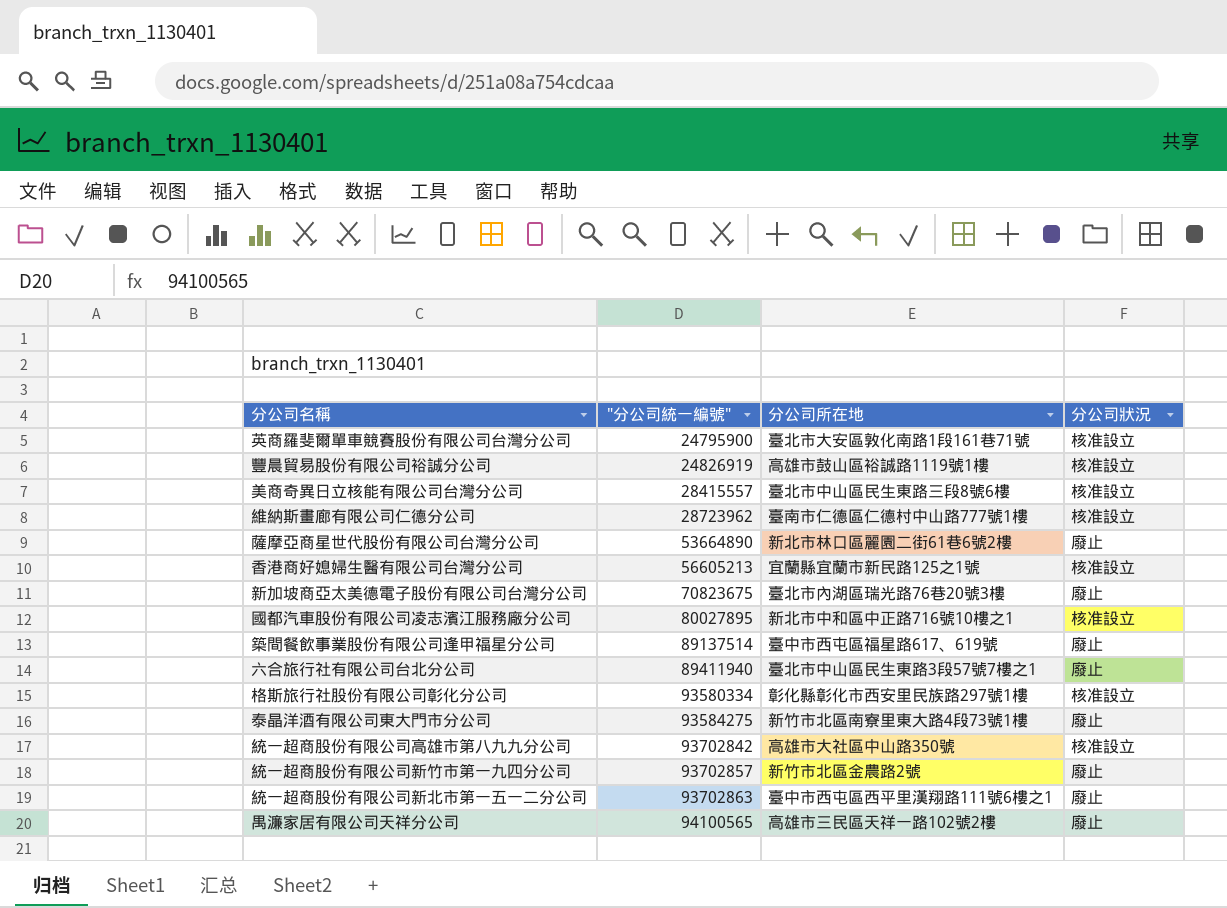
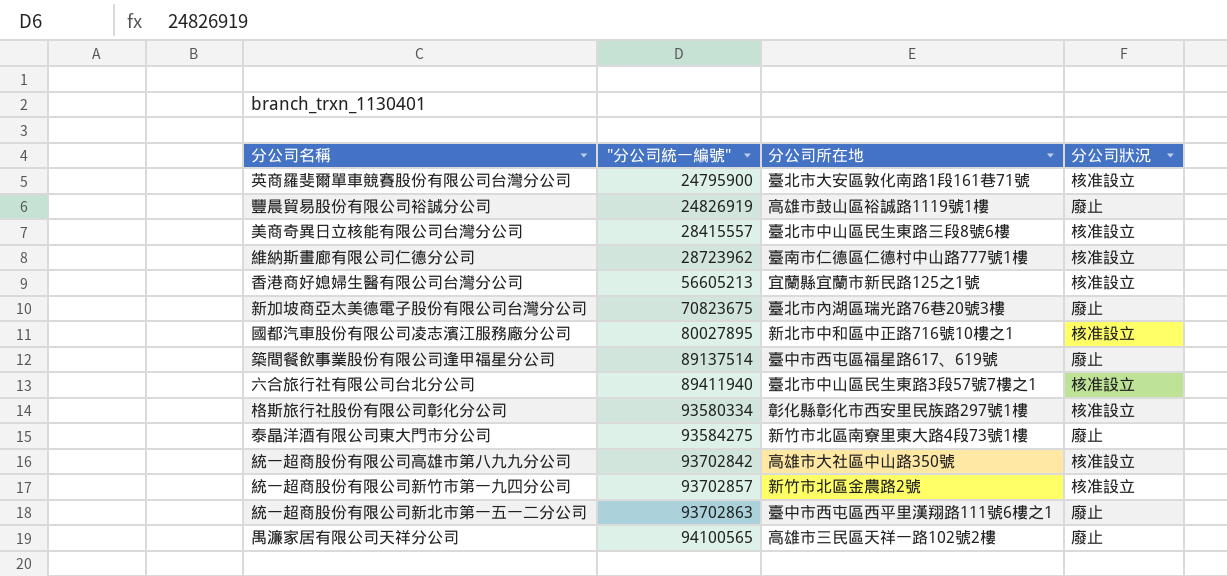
row 薩摩亞商星世代股份有限公司台灣分公司: 53664890 | 新北市林口區麗園二街61巷6號2樓 | 廢止 -> none
豐晨貿易股份有限公司裕誠分公司 | 分公司狀況: 核准設立 -> 廢止
六合旅行社有限公司台北分公司 | 分公司狀況: 廢止 -> 核准設立
統一超商股份有限公司新竹市第一九四分公司 | 分公司狀況: 廢止 -> 核准設立

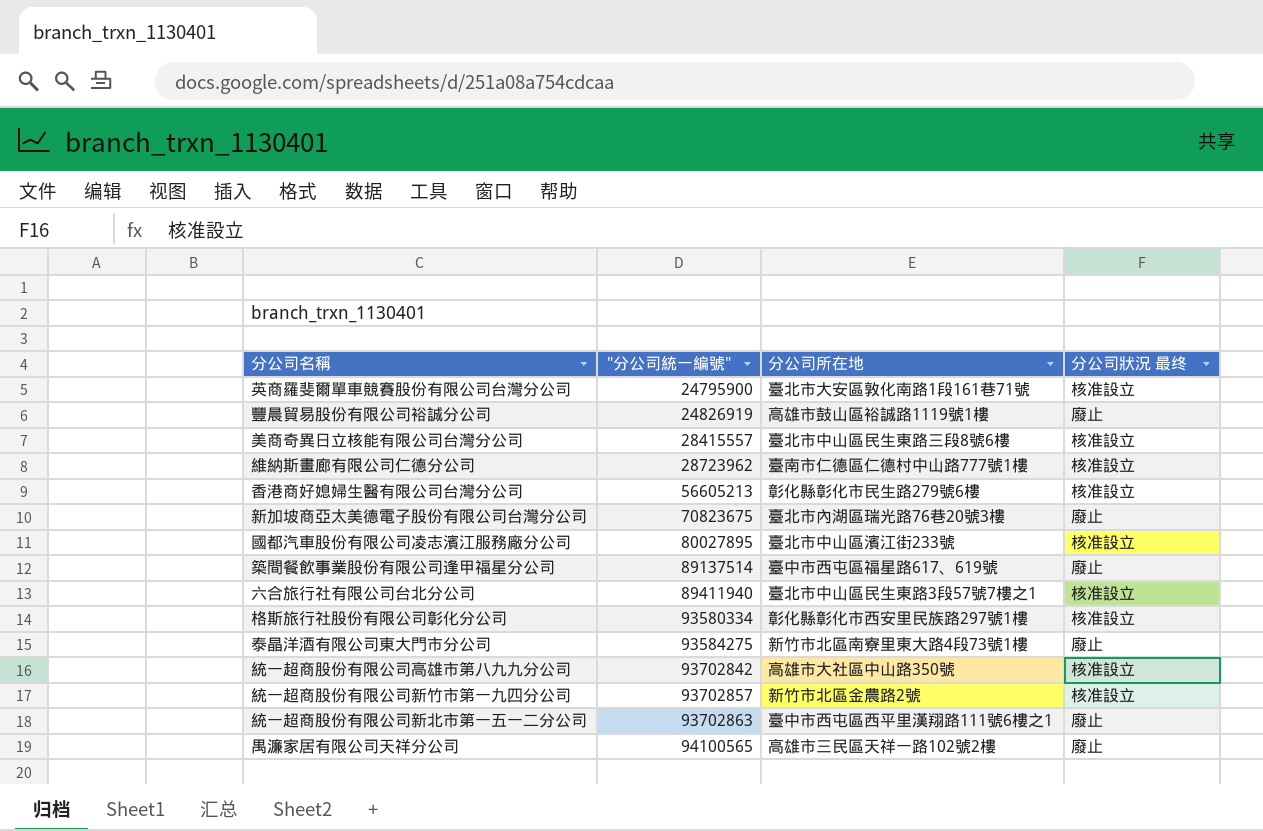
column name: 分公司狀況 -> 分公司狀況 最终
香港商好媳婦生醫有限公司台灣分公司 | 分公司所在地: 宜蘭縣宜蘭市新民路125之1號 -> 彰化縣彰化市民生路279號6樓
國都汽車股份有限公司凌志濱江服務廠分公司 | 分公司所在地: 新北市中和區中正路716號10樓之1 -> 臺北市中山區濱江街233號

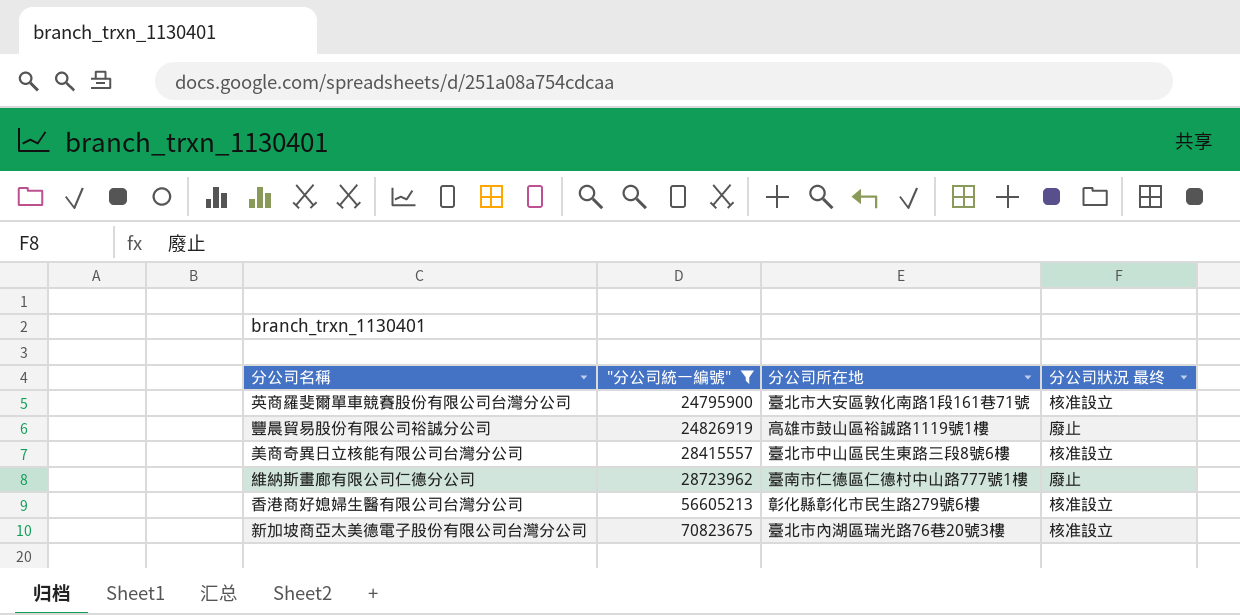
filter: none -> "分公司統一編號" <= 70823675
維納斯畫廊有限公司仁德分公司 | 分公司狀況 最终: 核准設立 -> 廢止
新加坡商亞太美德電子股份有限公司台灣分公司 | 分公司狀況 最终: 廢止 -> 核准設立

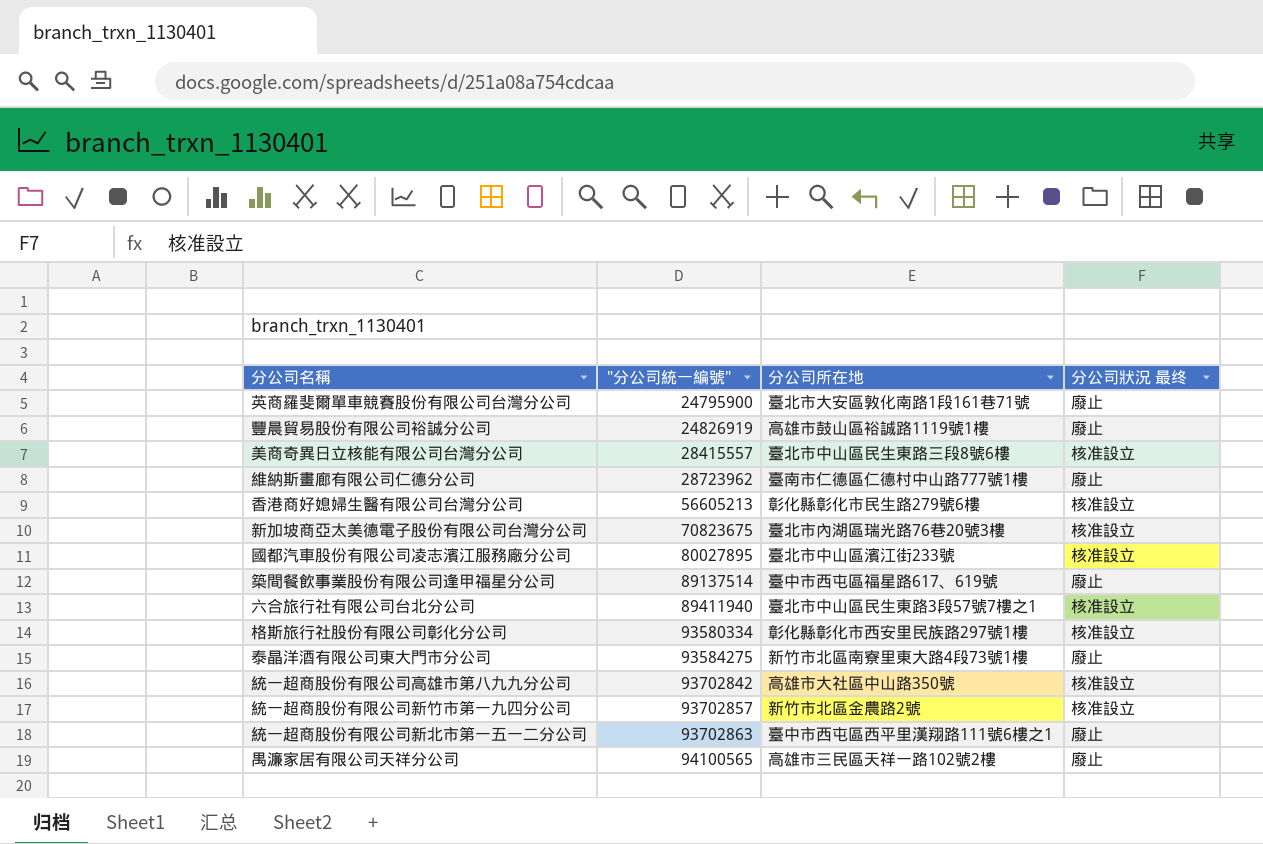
filter: "分公司統一編號" <= 70823675 -> none
英商羅斐爾單車競賽股份有限公司台灣分公司 | 分公司狀況 最终: 核准設立 -> 廢止

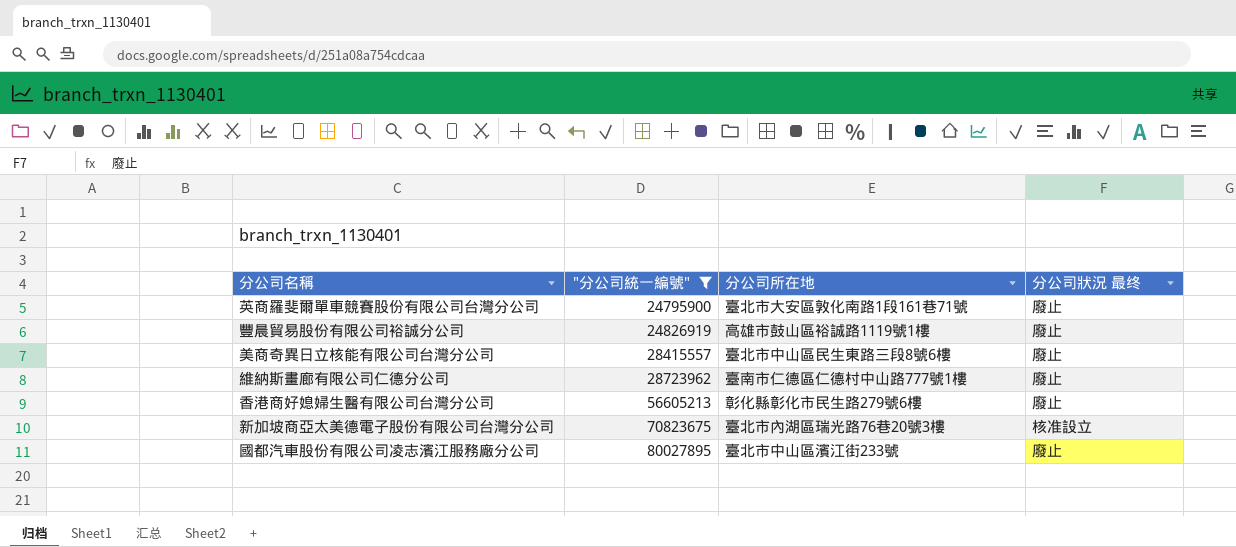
filter: none -> "分公司統一編號" <= 80027895
美商奇異日立核能有限公司台灣分公司 | 分公司狀況 最终: 核准設立 -> 廢止
香港商好媳婦生醫有限公司台灣分公司 | 分公司狀況 最终: 核准設立 -> 廢止
國都汽車股份有限公司凌志濱江服務廠分公司 | 分公司狀況 最终: 核准設立 -> 廢止

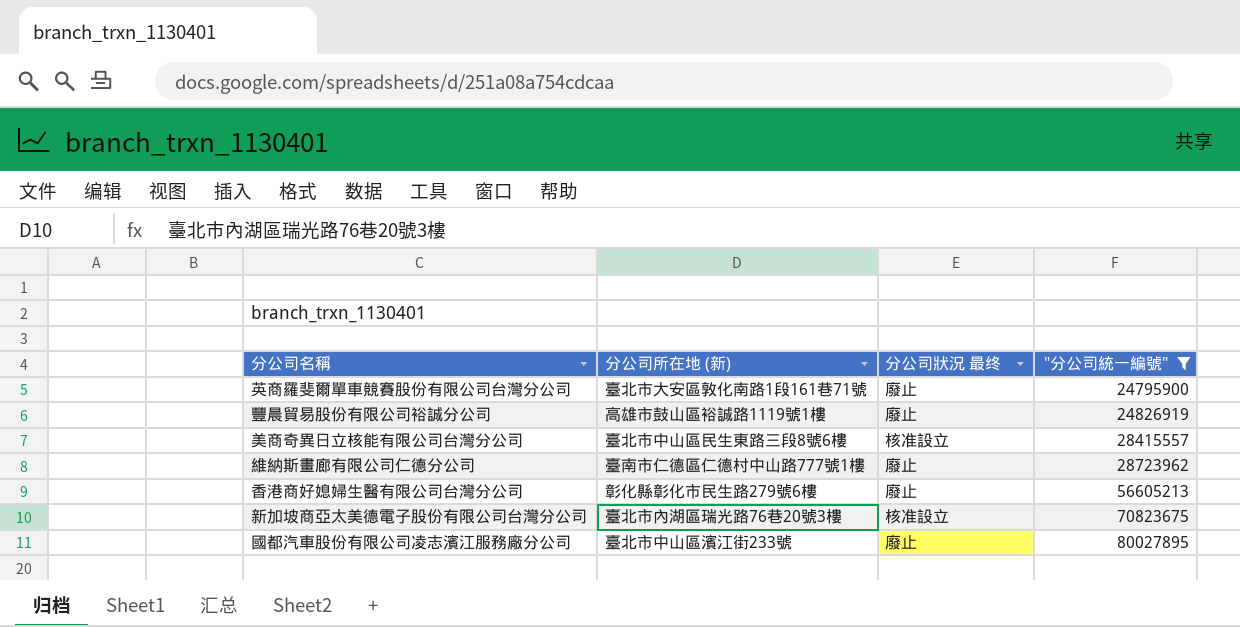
column name: 分公司所在地 -> 分公司所在地 (新)
column "分公司統一編號" | position: 2 -> 4
美商奇異日立核能有限公司台灣分公司 | 分公司狀況 最终: 廢止 -> 核准設立

